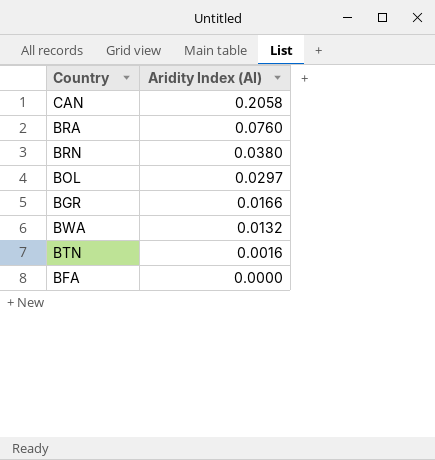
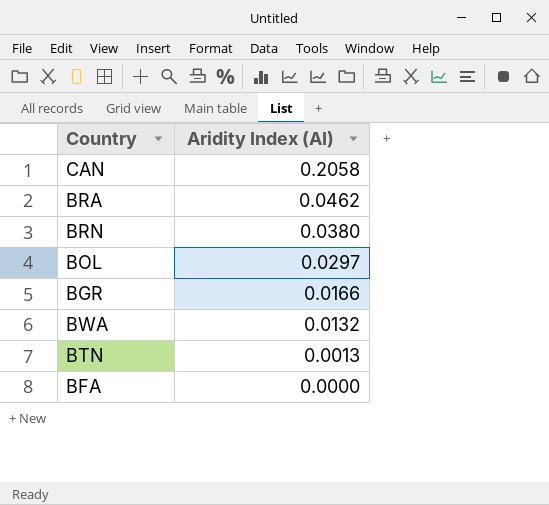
BRA | Aridity Index (AI): 0.0760 -> 0.0462
BTN | Aridity Index (AI): 0.0016 -> 0.0013

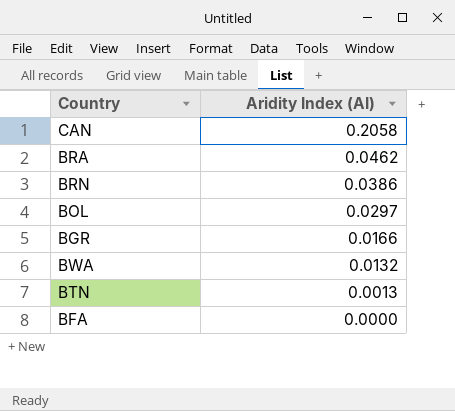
BRN | Aridity Index (AI): 0.0380 -> 0.0386

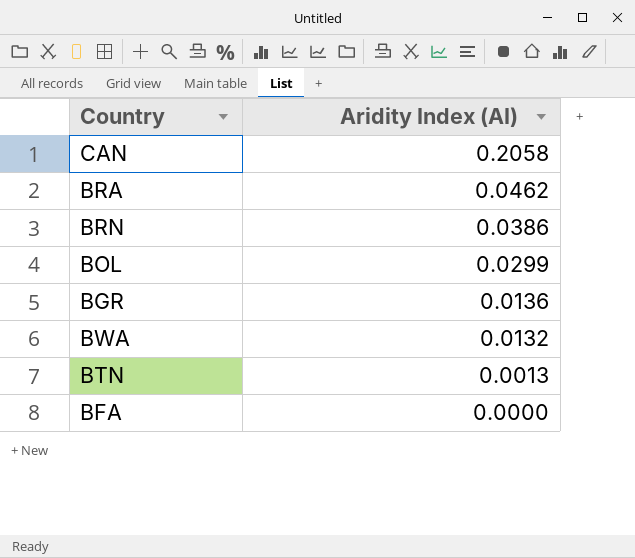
BOL | Aridity Index (AI): 0.0297 -> 0.0299
BGR | Aridity Index (AI): 0.0166 -> 0.0136

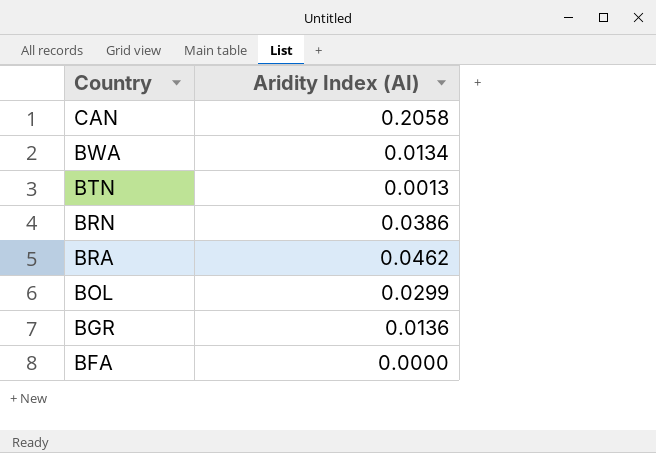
row order: Aridity Index (AI) descending -> Country descending
BWA | Aridity Index (AI): 0.0132 -> 0.0134

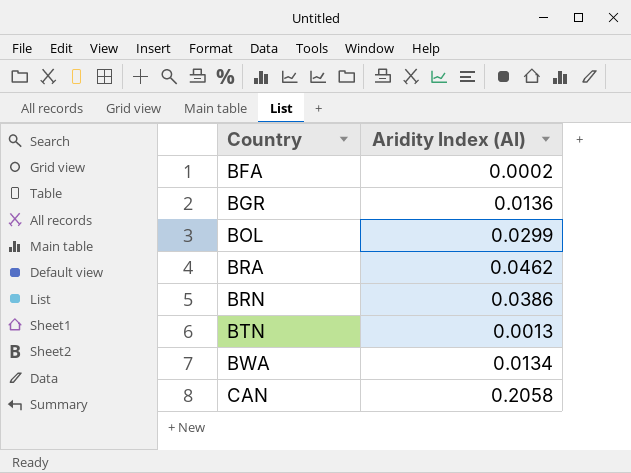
row order: Country descending -> Country ascending
BFA | Aridity Index (AI): 0.0000 -> 0.0002

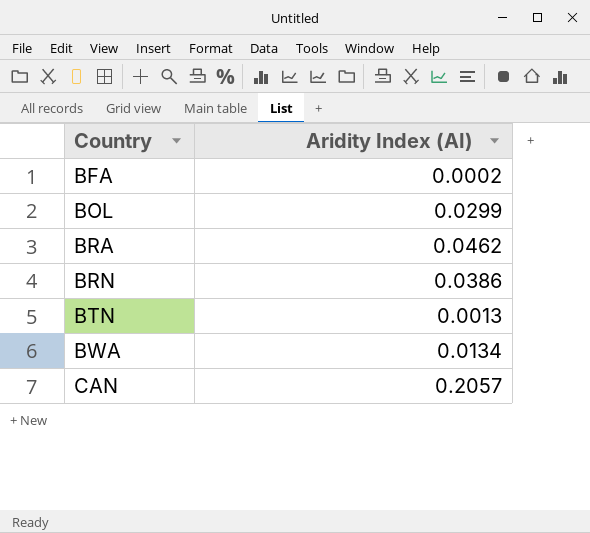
row BGR: 0.0136 -> none
CAN | Aridity Index (AI): 0.2058 -> 0.2057

